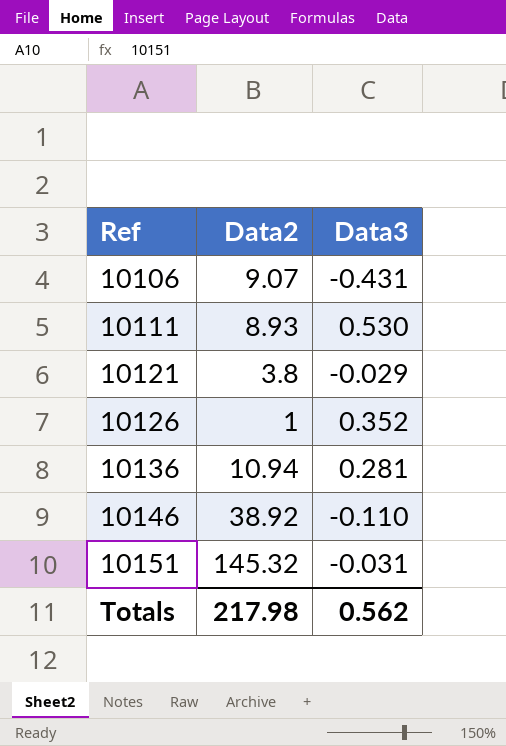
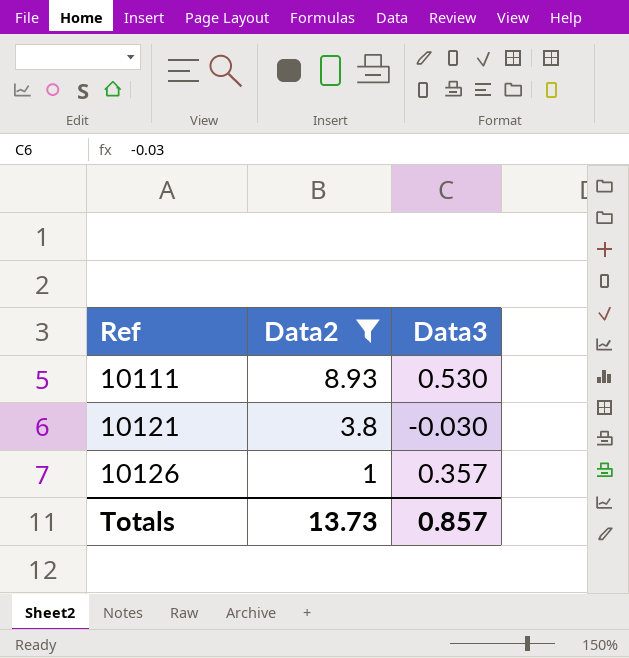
filter: none -> Data2 <= 8.93
10121 | Data3: -0.029 -> -0.030
10126 | Data3: 0.352 -> 0.357
Totals | Data2: 217.98 -> 13.73
Totals | Data3: 0.562 -> 0.857

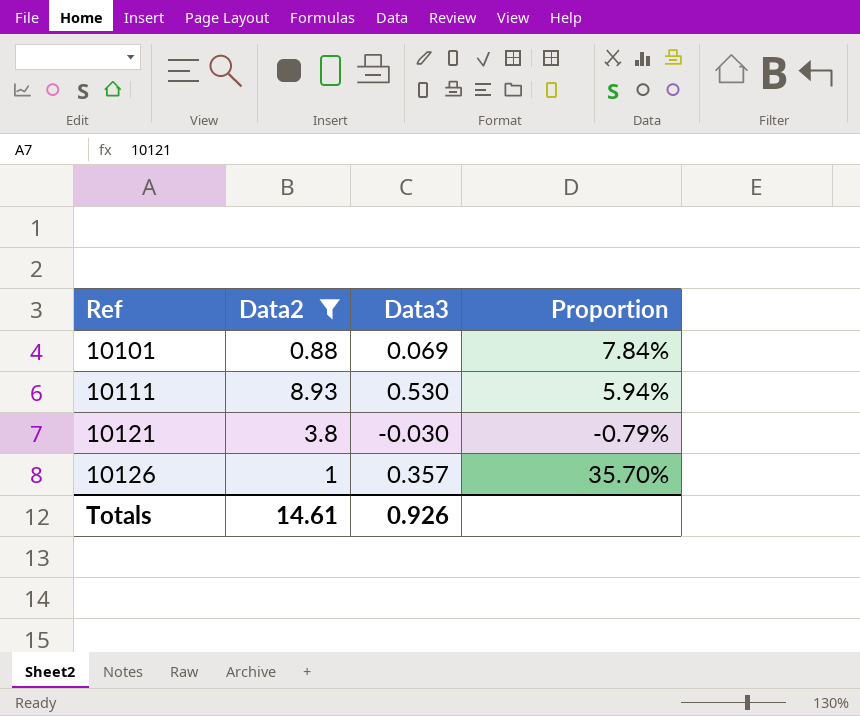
column Proportion | formula: none -> [Data3] / [Data2]
row 10101: none -> 0.88 | 0.069 | 7.84%
Totals | Data2: 13.73 -> 14.61
Totals | Data3: 0.857 -> 0.926

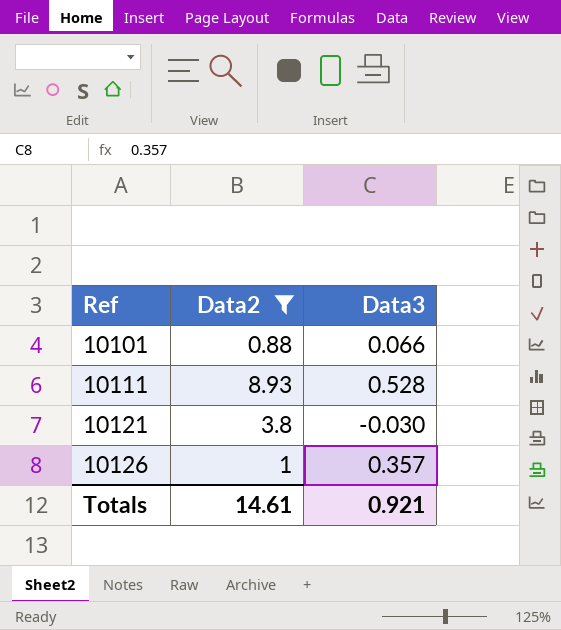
column Proportion | formula: [Data3] / [Data2] -> none
10101 | Data3: 0.069 -> 0.066
10111 | Data3: 0.530 -> 0.528
Totals | Data3: 0.926 -> 0.921

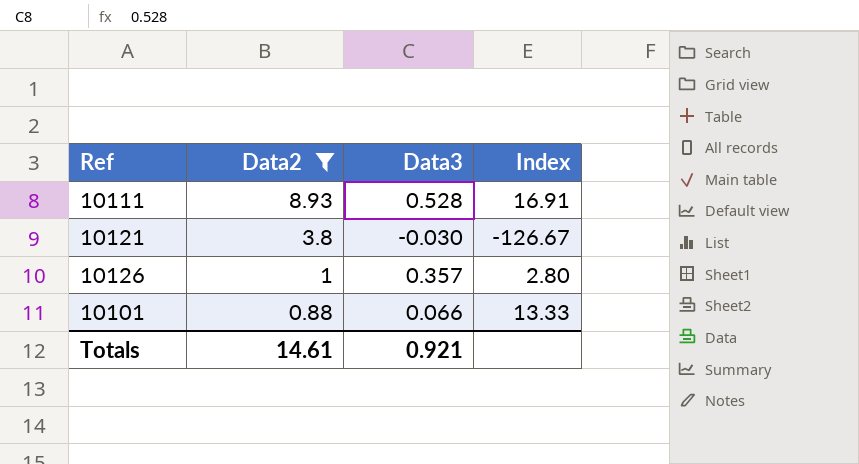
row order: Ref ascending -> Data2 descending
column Index | formula: none -> [Data2] / [Data3]

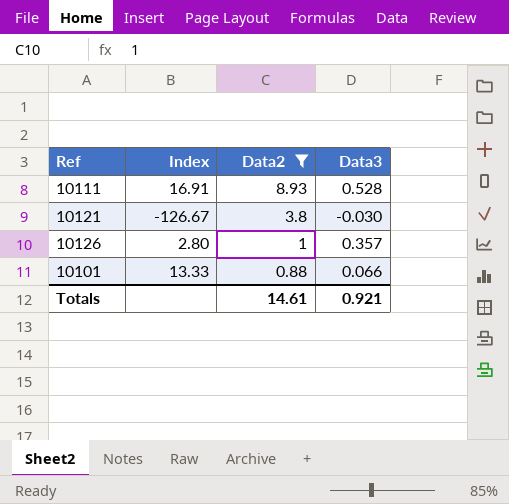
column Index | position: 4 -> 2

